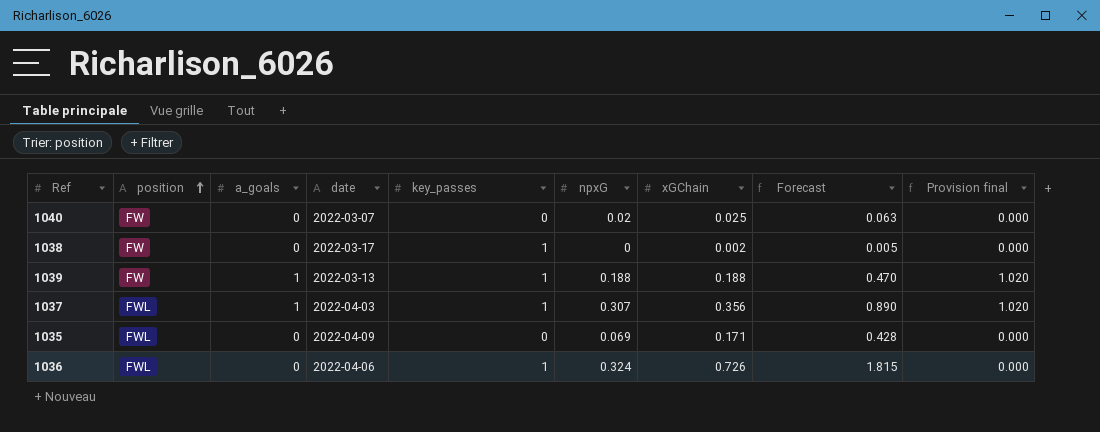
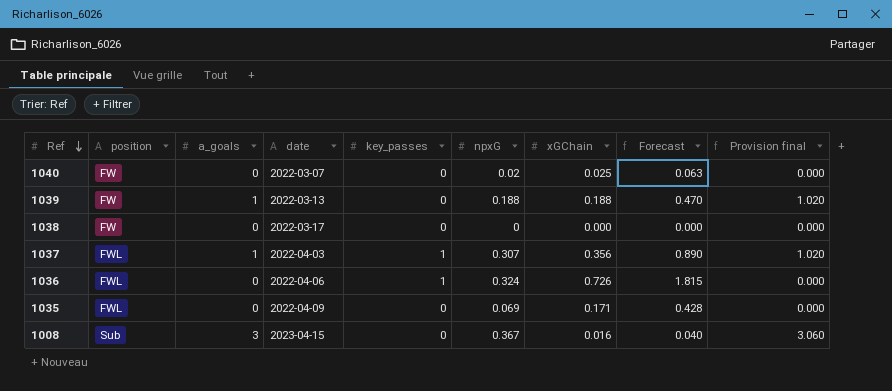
row order: position ascending -> Ref descending
1039 | key_passes: 1 -> 0
1038 | key_passes: 1 -> 0
1038 | xGChain: 0.002 -> 0.000
1038 | Forecast: 0.005 -> 0.000
row 1008: none -> Sub | 3 | 2023-04-15 | 0 | 0.367 | 0.016 | 0.040 | 3.060

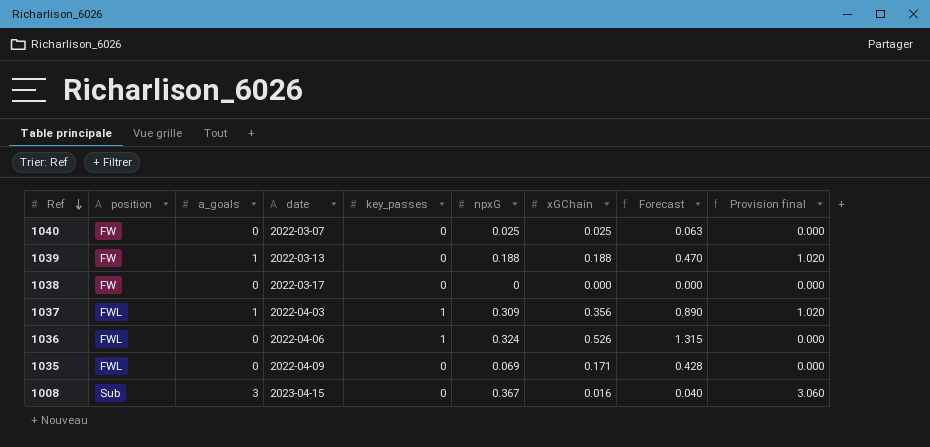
1040 | npxG: 0.02 -> 0.025
1037 | npxG: 0.307 -> 0.309
1036 | xGChain: 0.726 -> 0.526
1036 | Forecast: 1.815 -> 1.315

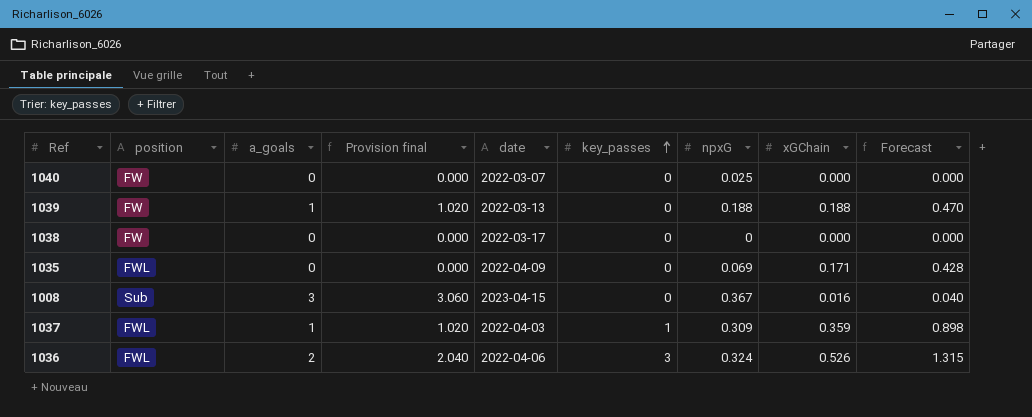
row order: Ref descending -> key_passes ascending
column Provision final | position: 9 -> 4
1040 | xGChain: 0.025 -> 0.000
1040 | Forecast: 0.063 -> 0.000
1037 | xGChain: 0.356 -> 0.359
1037 | Forecast: 0.890 -> 0.898
1036 | a_goals: 0 -> 2
1036 | Provision final: 0.000 -> 2.040
1036 | key_passes: 1 -> 3

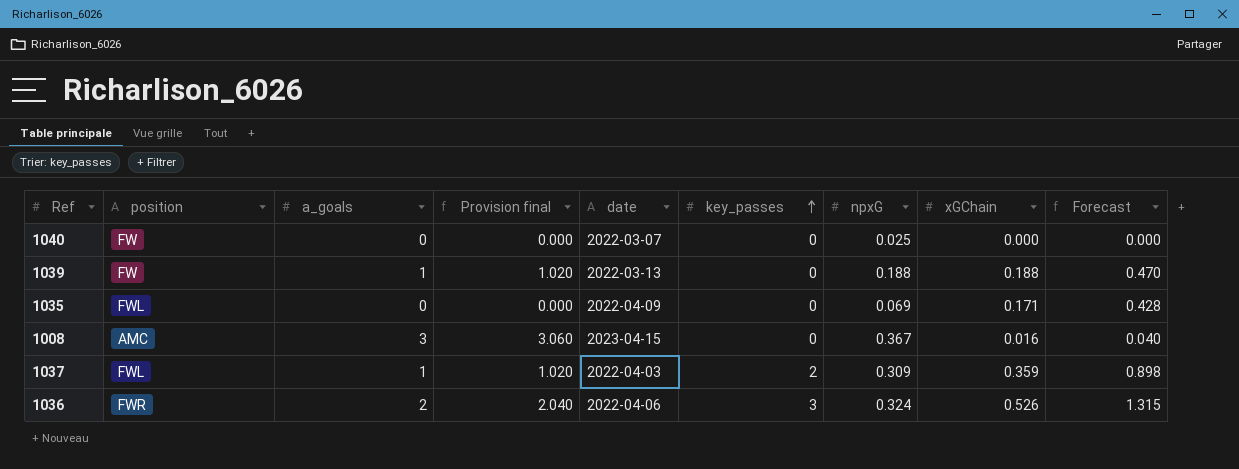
row 1038: FW | 0 | 0.000 | 2022-03-17 | 0 | 0 | 0.000 | 0.000 -> none
1008 | position: Sub -> AMC
1037 | key_passes: 1 -> 2
1036 | position: FWL -> FWR

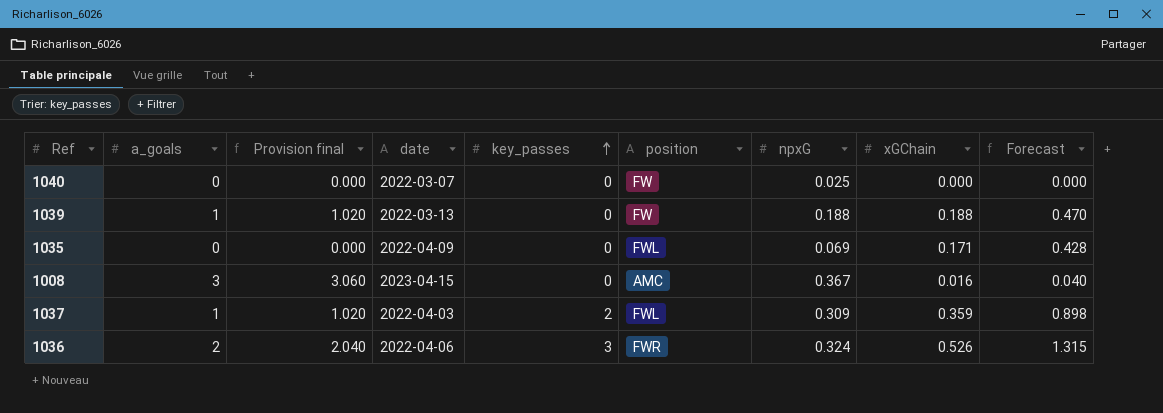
column position | position: 2 -> 6

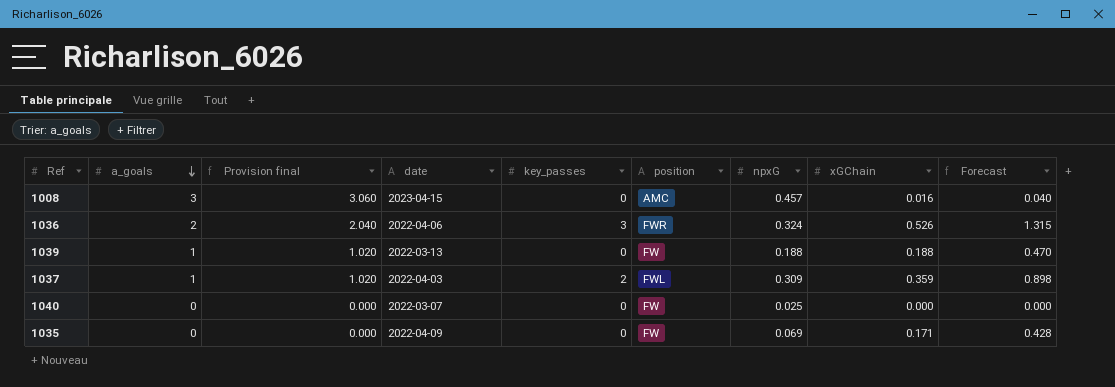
row order: key_passes ascending -> a_goals descending
1008 | npxG: 0.367 -> 0.457
1035 | position: FWL -> FW

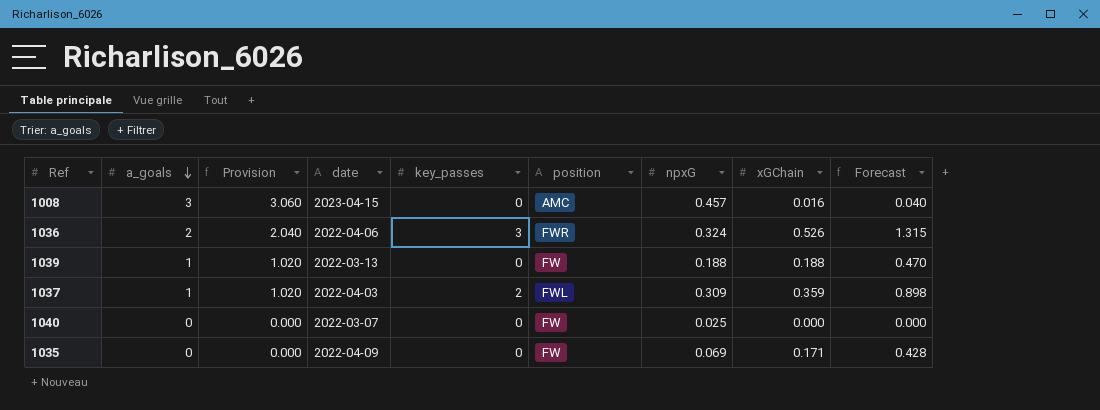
column name: Provision final -> Provision

